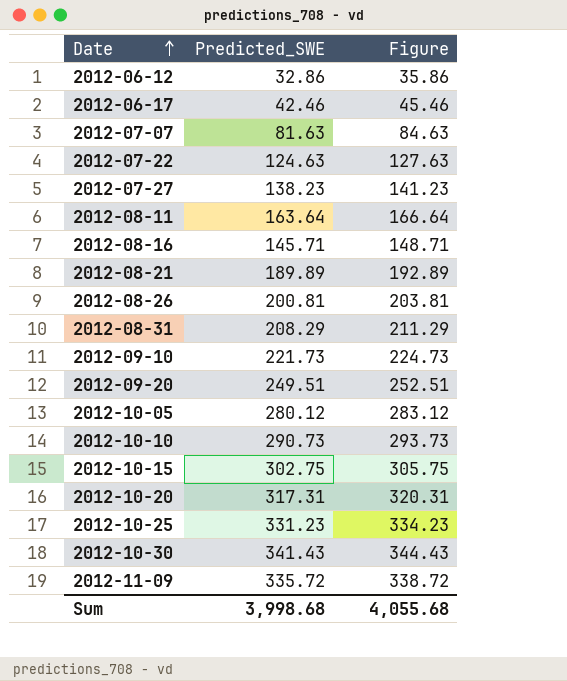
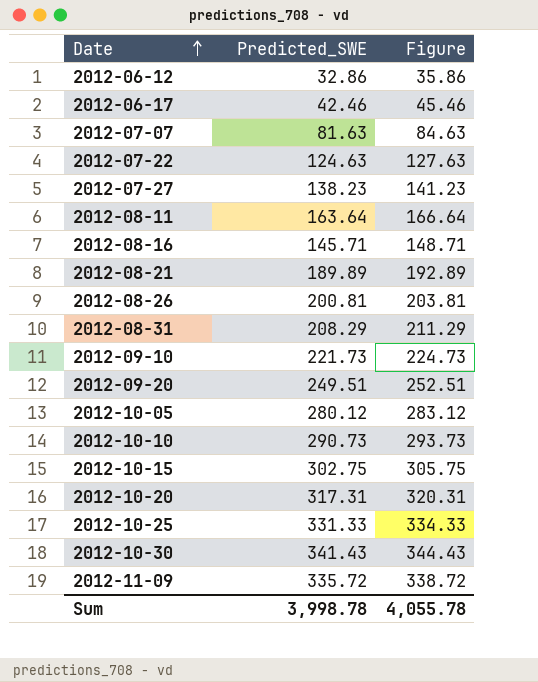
2012-10-25 | Predicted_SWE: 331.23 -> 331.33
2012-10-25 | Figure: 334.23 -> 334.33
Sum | Predicted_SWE: 3,998.68 -> 3,998.78
Sum | Figure: 4,055.68 -> 4,055.78

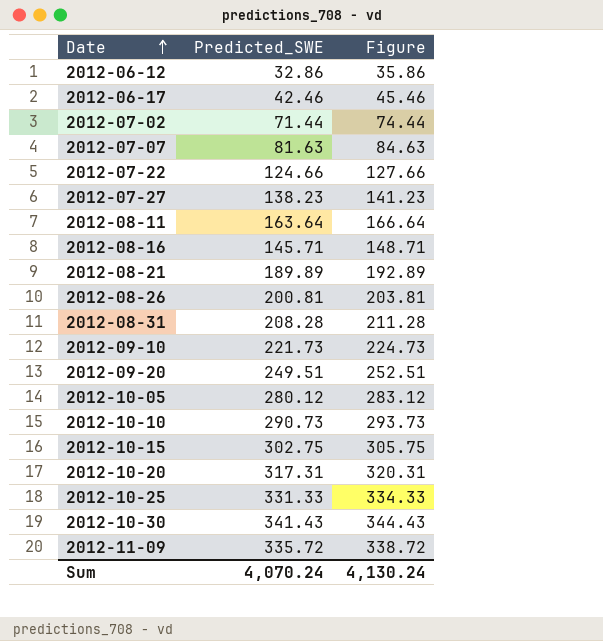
row 2012-07-02: none -> 71.44 | 74.44
2012-07-22 | Predicted_SWE: 124.63 -> 124.66
2012-07-22 | Figure: 127.63 -> 127.66
2012-08-31 | Predicted_SWE: 208.29 -> 208.28
2012-08-31 | Figure: 211.29 -> 211.28
Sum | Predicted_SWE: 3,998.78 -> 4,070.24
Sum | Figure: 4,055.78 -> 4,130.24

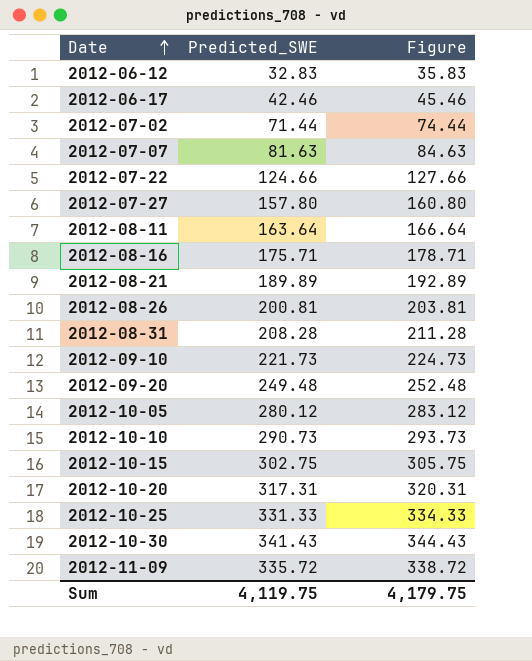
2012-06-12 | Predicted_SWE: 32.86 -> 32.83
2012-06-12 | Figure: 35.86 -> 35.83
2012-07-27 | Predicted_SWE: 138.23 -> 157.80
2012-07-27 | Figure: 141.23 -> 160.80
2012-08-16 | Predicted_SWE: 145.71 -> 175.71
2012-08-16 | Figure: 148.71 -> 178.71
2012-09-20 | Predicted_SWE: 249.51 -> 249.48
2012-09-20 | Figure: 252.51 -> 252.48
Sum | Predicted_SWE: 4,070.24 -> 4,119.75
Sum | Figure: 4,130.24 -> 4,179.75

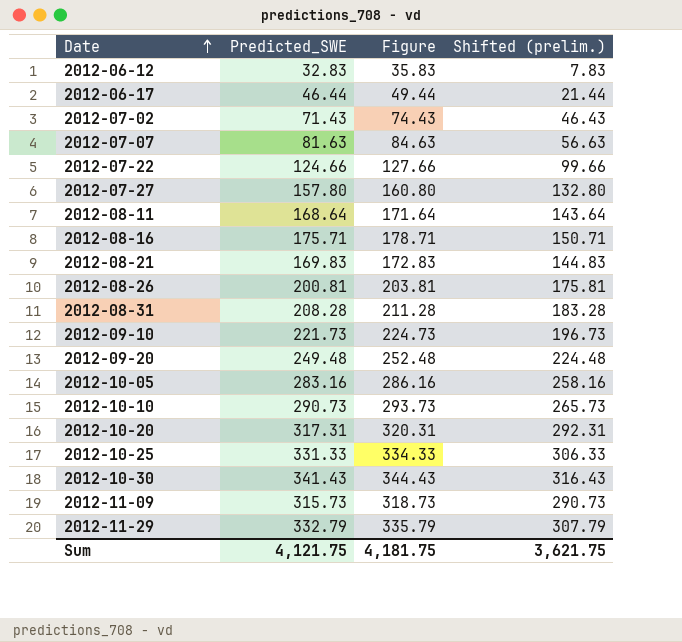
column Shifted (prelim.) | formula: none -> [Predicted_SWE] - 25
row 2012-10-15: 302.75 | 305.75 -> none
2012-06-17 | Predicted_SWE: 42.46 -> 46.44
2012-06-17 | Figure: 45.46 -> 49.44
2012-07-02 | Predicted_SWE: 71.44 -> 71.43
2012-07-02 | Figure: 74.44 -> 74.43
2012-08-11 | Predicted_SWE: 163.64 -> 168.64
2012-08-11 | Figure: 166.64 -> 171.64
2012-08-21 | Predicted_SWE: 189.89 -> 169.83
2012-08-21 | Figure: 192.89 -> 172.83
2012-10-05 | Predicted_SWE: 280.12 -> 283.16
2012-10-05 | Figure: 283.12 -> 286.16
2012-11-09 | Predicted_SWE: 335.72 -> 315.73
2012-11-09 | Figure: 338.72 -> 318.73
row 2012-11-29: none -> 332.79 | 335.79 | 307.79
Sum | Predicted_SWE: 4,119.75 -> 4,121.75
Sum | Figure: 4,179.75 -> 4,181.75

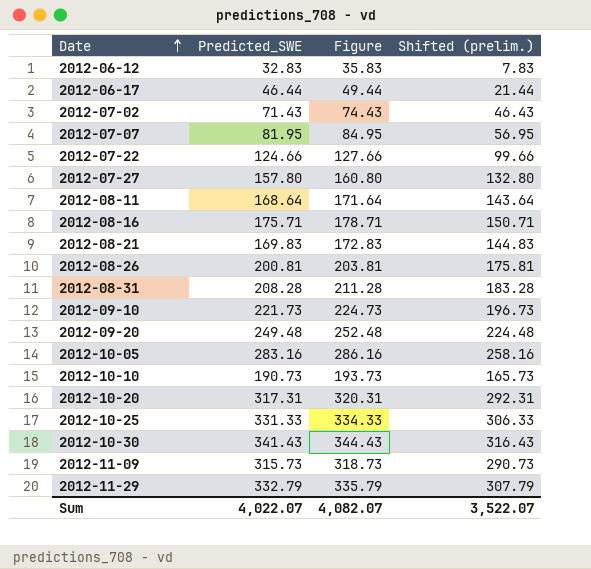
2012-07-07 | Predicted_SWE: 81.63 -> 81.95
2012-07-07 | Figure: 84.63 -> 84.95
2012-07-07 | Shifted (prelim.): 56.63 -> 56.95
2012-10-10 | Predicted_SWE: 290.73 -> 190.73
2012-10-10 | Figure: 293.73 -> 193.73
2012-10-10 | Shifted (prelim.): 265.73 -> 165.73
Sum | Predicted_SWE: 4,121.75 -> 4,022.07
Sum | Figure: 4,181.75 -> 4,082.07
Sum | Shifted (prelim.): 3,621.75 -> 3,522.07

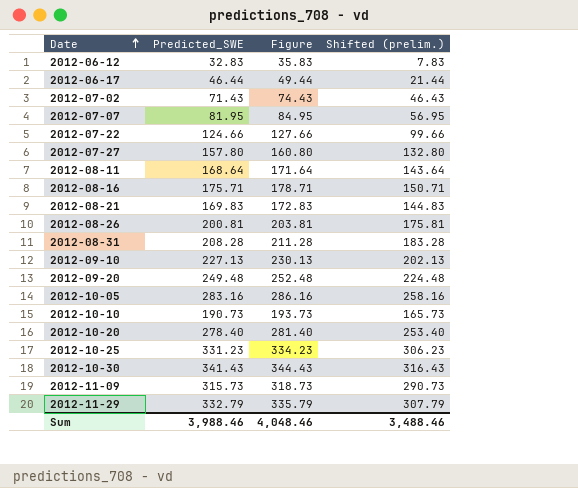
2012-09-10 | Predicted_SWE: 221.73 -> 227.13
2012-09-10 | Figure: 224.73 -> 230.13
2012-09-10 | Shifted (prelim.): 196.73 -> 202.13
2012-10-20 | Predicted_SWE: 317.31 -> 278.40
2012-10-20 | Figure: 320.31 -> 281.40
2012-10-20 | Shifted (prelim.): 292.31 -> 253.40
2012-10-25 | Predicted_SWE: 331.33 -> 331.23
2012-10-25 | Figure: 334.33 -> 334.23
2012-10-25 | Shifted (prelim.): 306.33 -> 306.23
Sum | Predicted_SWE: 4,022.07 -> 3,988.46
Sum | Figure: 4,082.07 -> 4,048.46
Sum | Shifted (prelim.): 3,522.07 -> 3,488.46

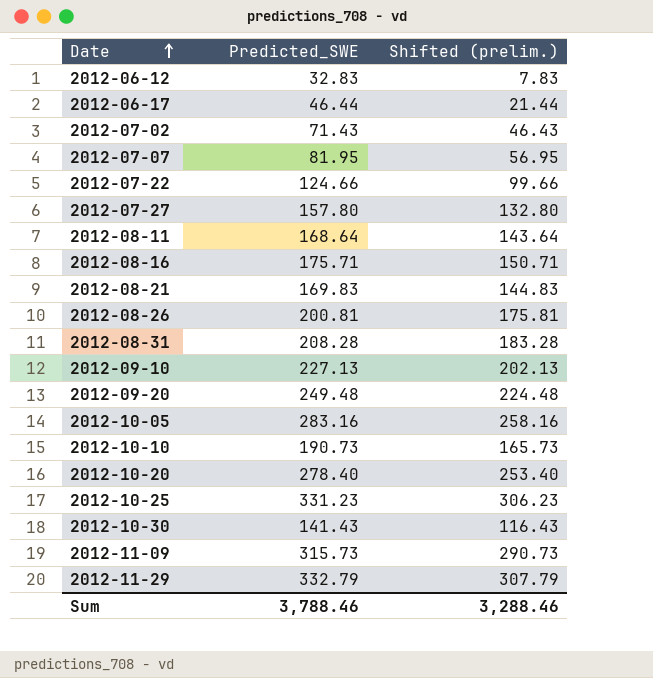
column Figure | formula: [Predicted_SWE] + 3 -> none
2012-10-30 | Predicted_SWE: 341.43 -> 141.43
2012-10-30 | Shifted (prelim.): 316.43 -> 116.43
Sum | Predicted_SWE: 3,988.46 -> 3,788.46
Sum | Shifted (prelim.): 3,488.46 -> 3,288.46

